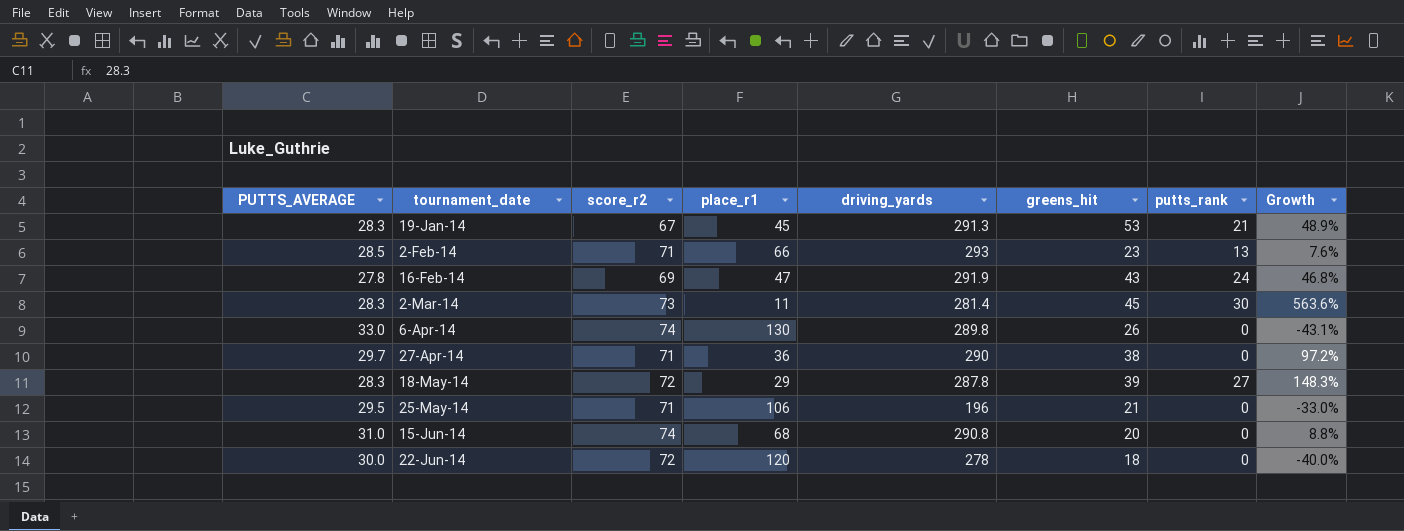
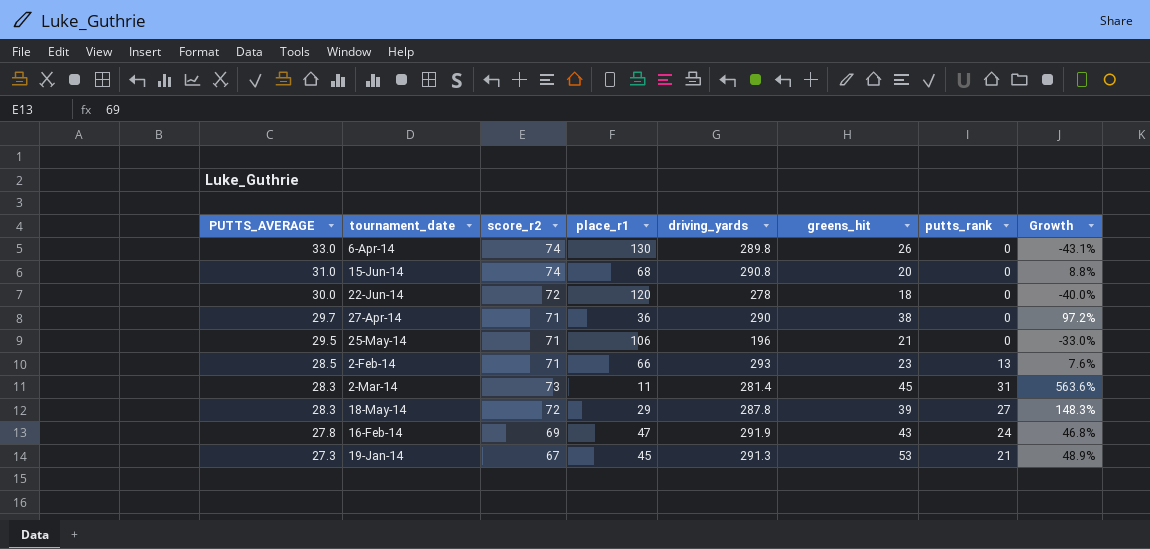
row order: tournament_date ascending -> PUTTS_AVERAGE descending
2-Mar-14 | putts_rank: 30 -> 31
19-Jan-14 | PUTTS_AVERAGE: 28.3 -> 27.3

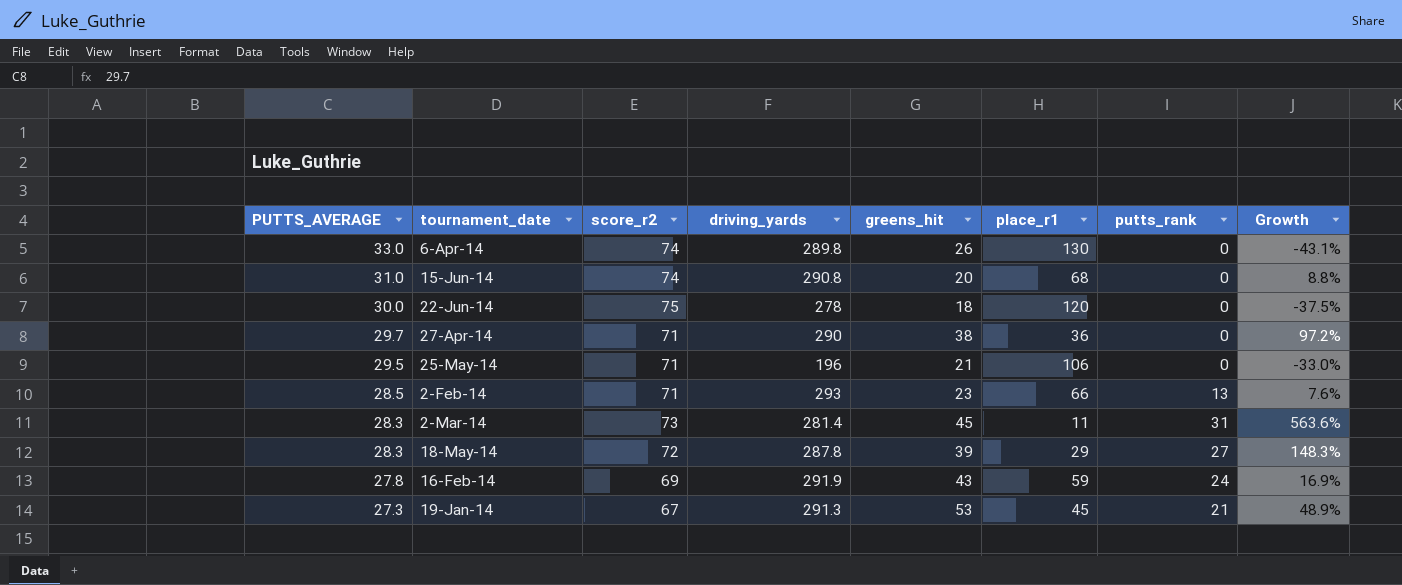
column place_r1 | position: 4 -> 6
22-Jun-14 | score_r2: 72 -> 75
22-Jun-14 | Growth: -40.0% -> -37.5%
16-Feb-14 | place_r1: 47 -> 59
16-Feb-14 | Growth: 46.8% -> 16.9%

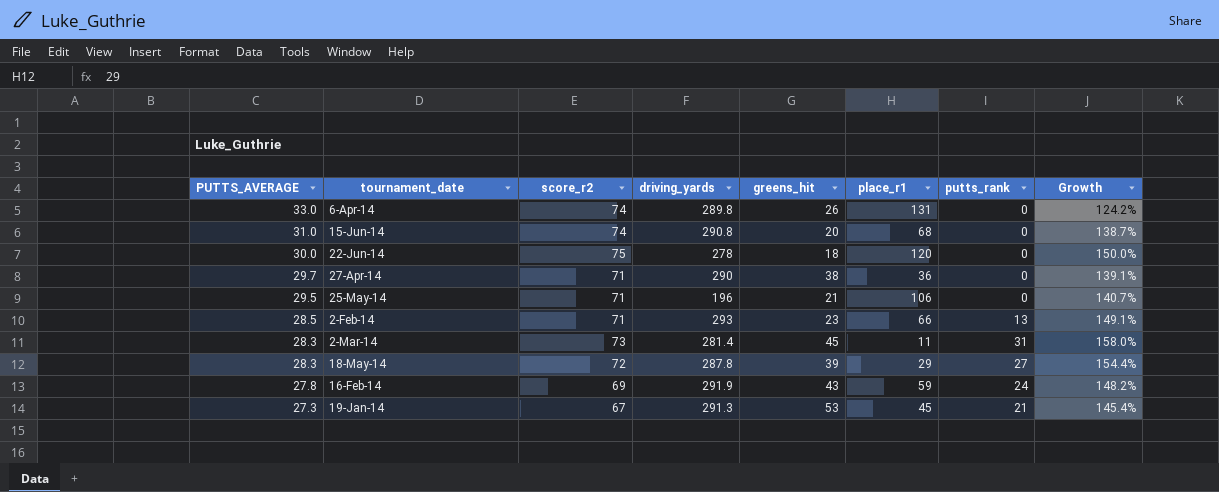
column Growth | formula: ([score_r2] - [place_r1]) / [place_r1] -> ([score_r2] - [PUTTS_AVERAGE]) / [PUTTS_AVERAGE]
6-Apr-14 | place_r1: 130 -> 131

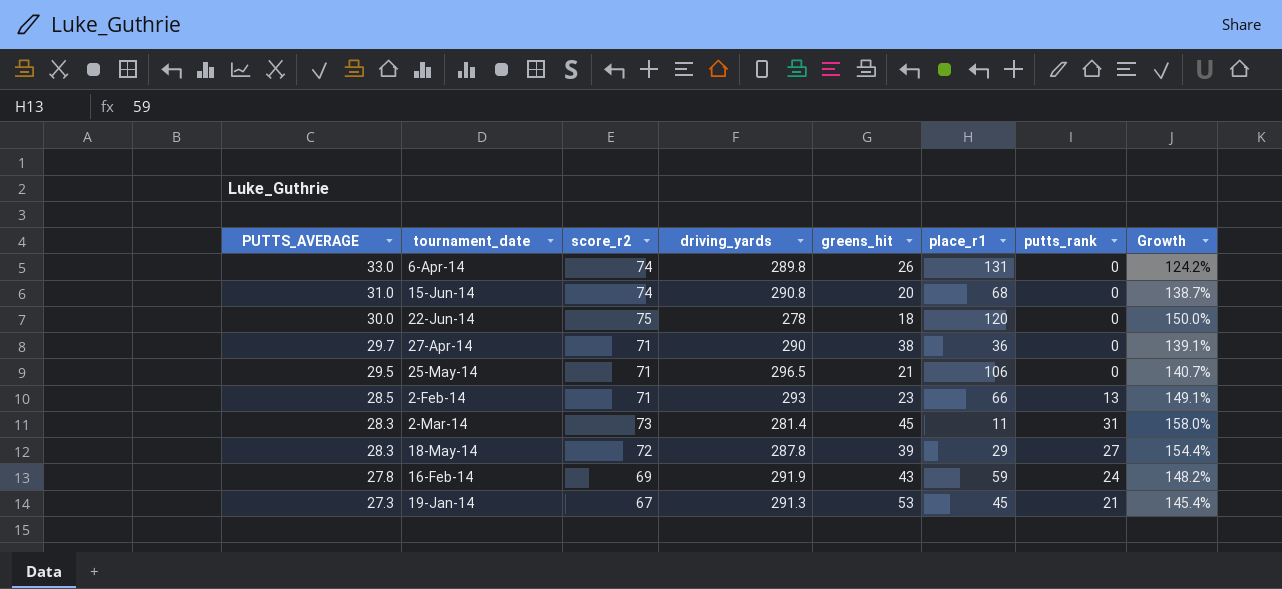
25-May-14 | driving_yards: 196 -> 296.5

